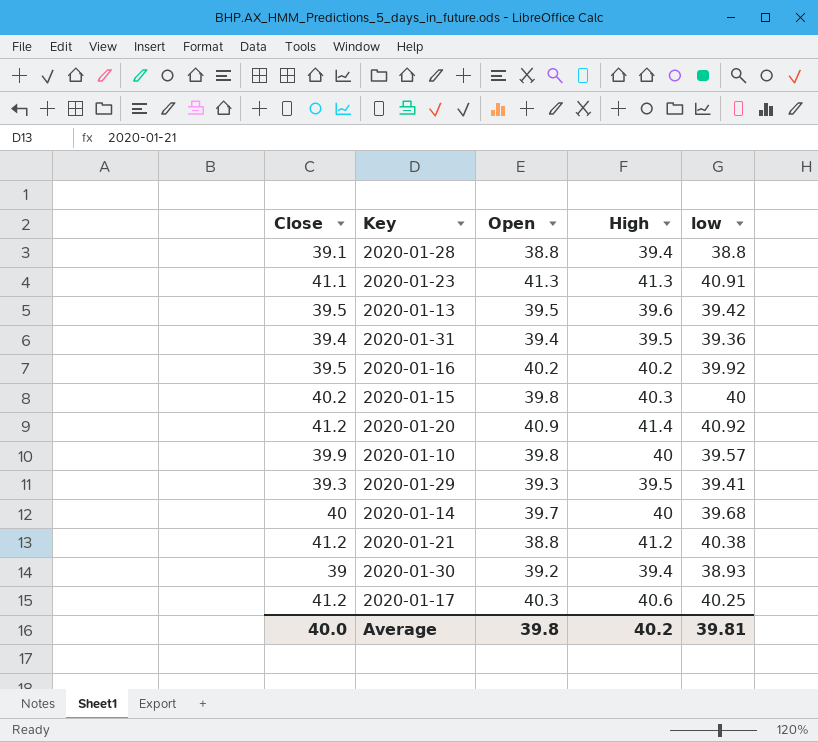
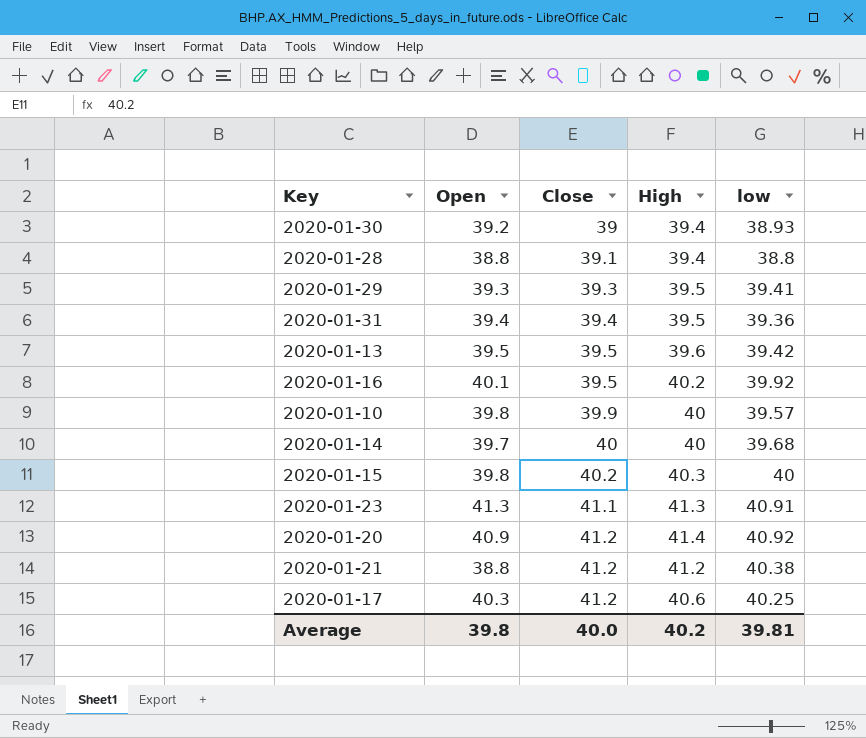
row order: none -> Close ascending
column Close | position: 1 -> 3
2020-01-16 | Open: 40.2 -> 40.1

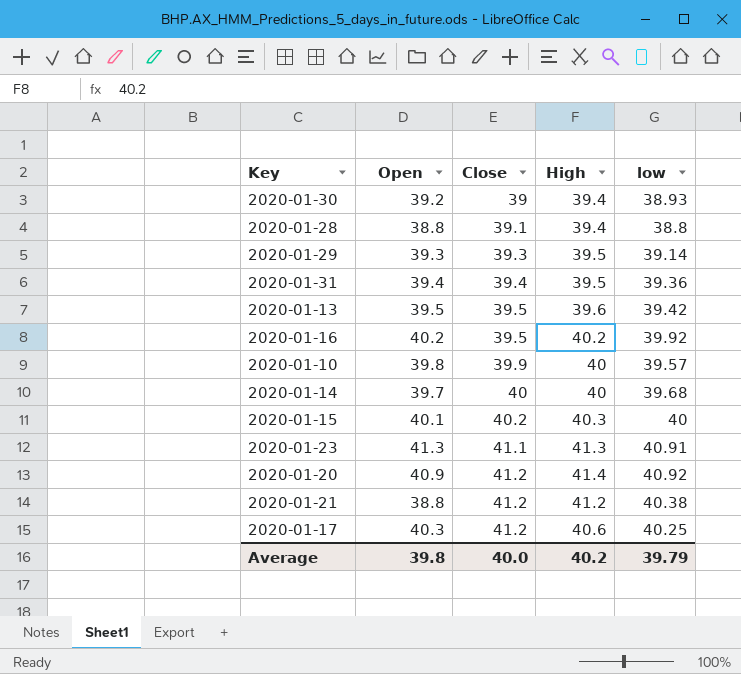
2020-01-29 | low: 39.41 -> 39.14
2020-01-16 | Open: 40.1 -> 40.2
2020-01-15 | Open: 39.8 -> 40.1
Average | low: 39.81 -> 39.79

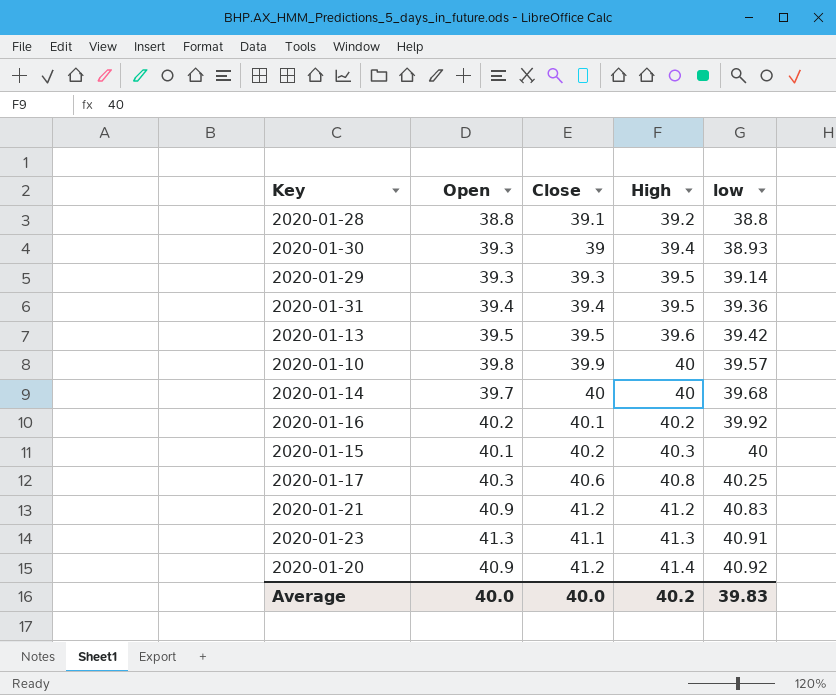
row order: Close ascending -> High ascending
2020-01-28 | High: 39.4 -> 39.2
2020-01-30 | Open: 39.2 -> 39.3
2020-01-16 | Close: 39.5 -> 40.1
2020-01-17 | Close: 41.2 -> 40.6
2020-01-17 | High: 40.6 -> 40.8
2020-01-21 | Open: 38.8 -> 40.9
2020-01-21 | low: 40.38 -> 40.83
Average | Open: 39.8 -> 40.0
Average | low: 39.79 -> 39.83

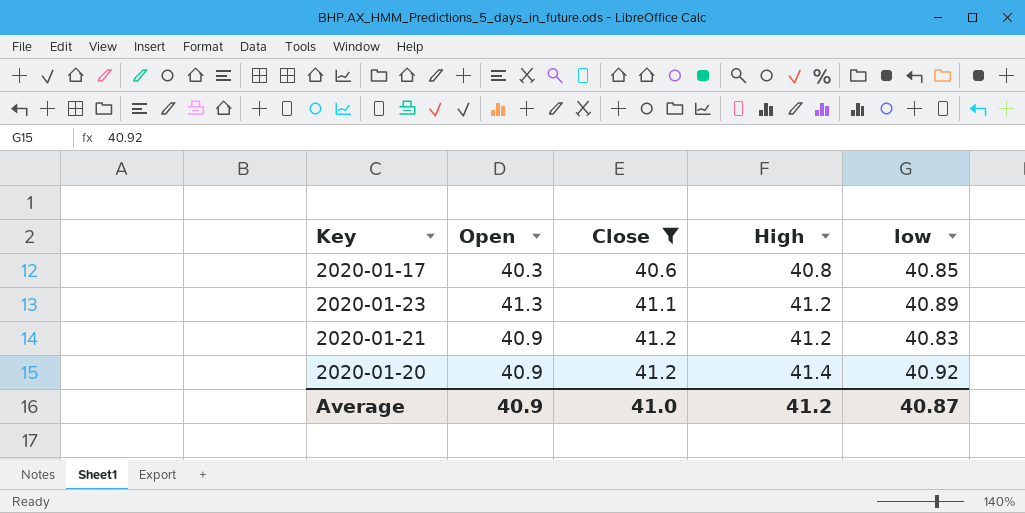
filter: none -> Close >= 40.6
row order: High ascending -> Close ascending
2020-01-17 | low: 40.25 -> 40.85
2020-01-23 | High: 41.3 -> 41.2
2020-01-23 | low: 40.91 -> 40.89
Average | Open: 40.0 -> 40.9
Average | Close: 40.0 -> 41.0
Average | High: 40.2 -> 41.2
Average | low: 39.83 -> 40.87

